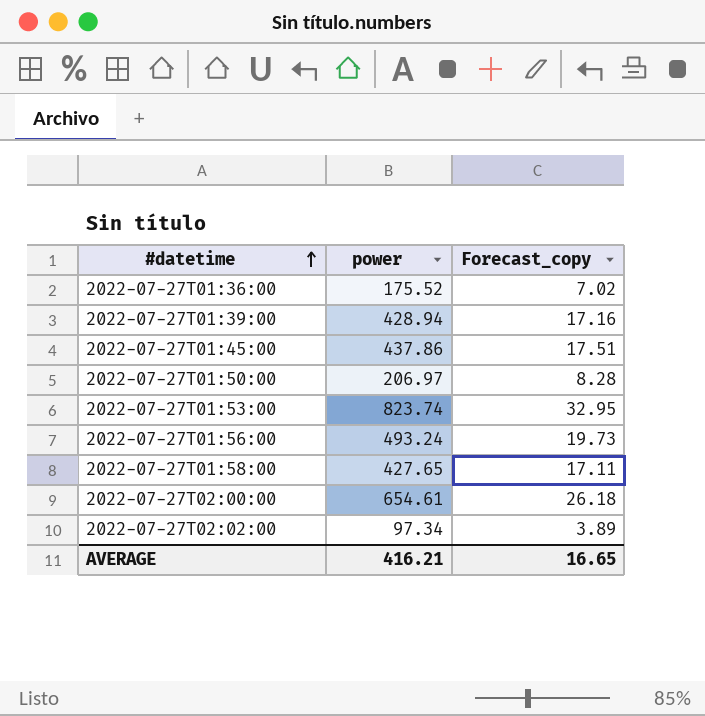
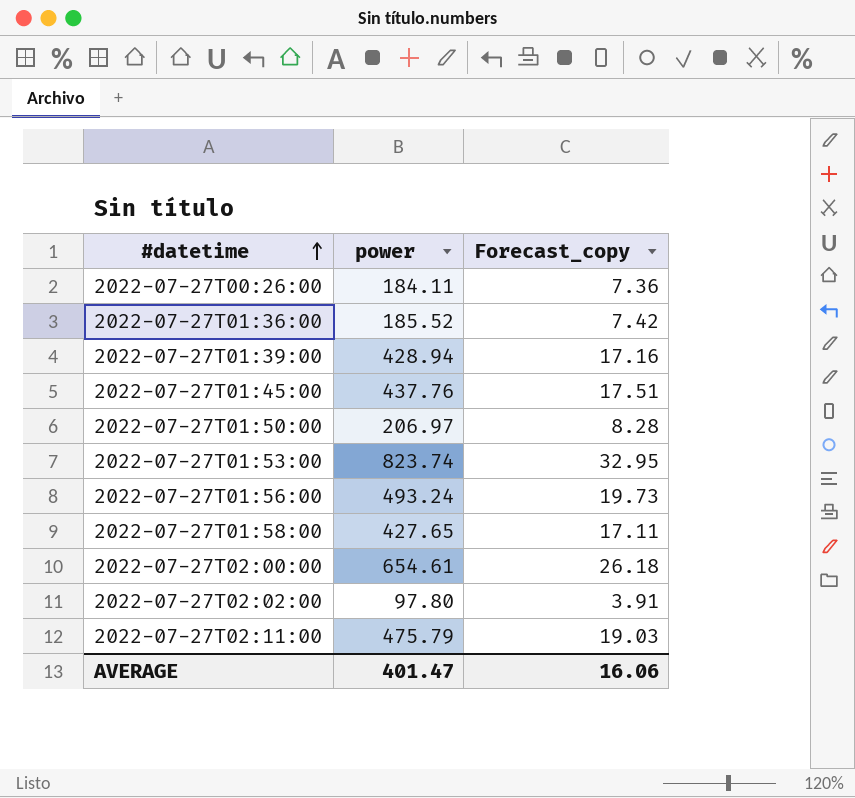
row 2022-07-27T00:26:00: none -> 184.11 | 7.36
2022-07-27T01:36:00 | power: 175.52 -> 185.52
2022-07-27T01:36:00 | Forecast_copy: 7.02 -> 7.42
2022-07-27T01:45:00 | power: 437.86 -> 437.76
2022-07-27T02:02:00 | power: 97.34 -> 97.80
2022-07-27T02:02:00 | Forecast_copy: 3.89 -> 3.91
row 2022-07-27T02:11:00: none -> 475.79 | 19.03
AVERAGE | power: 416.21 -> 401.47
AVERAGE | Forecast_copy: 16.65 -> 16.06

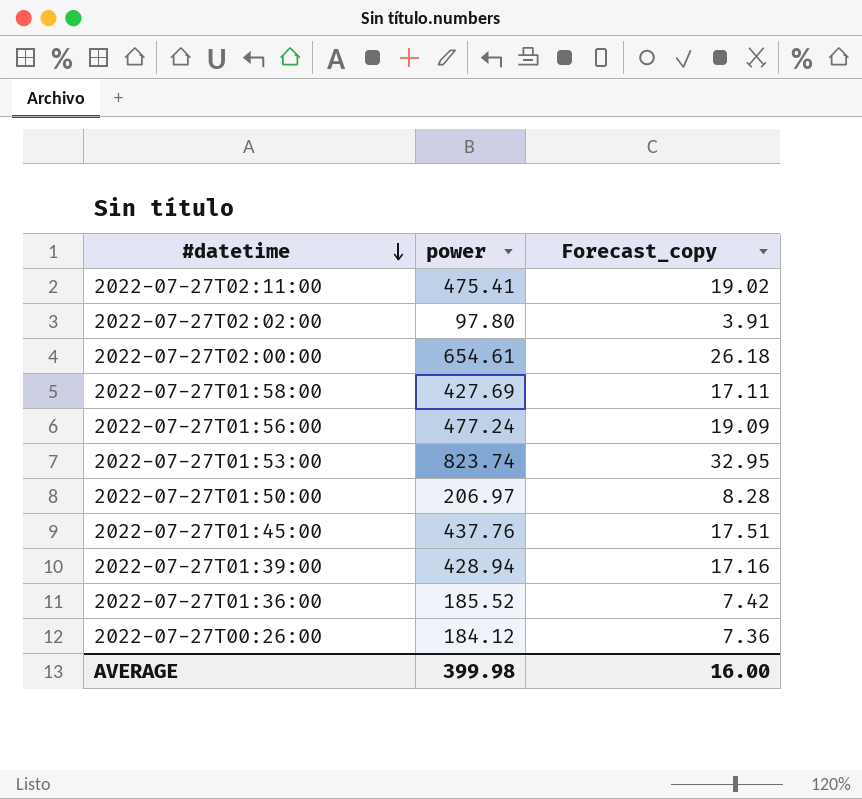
row order: #datetime ascending -> #datetime descending
2022-07-27T02:11:00 | power: 475.79 -> 475.41
2022-07-27T02:11:00 | Forecast_copy: 19.03 -> 19.02
2022-07-27T01:58:00 | power: 427.65 -> 427.69
2022-07-27T01:56:00 | power: 493.24 -> 477.24
2022-07-27T01:56:00 | Forecast_copy: 19.73 -> 19.09
2022-07-27T00:26:00 | power: 184.11 -> 184.12
AVERAGE | power: 401.47 -> 399.98
AVERAGE | Forecast_copy: 16.06 -> 16.00

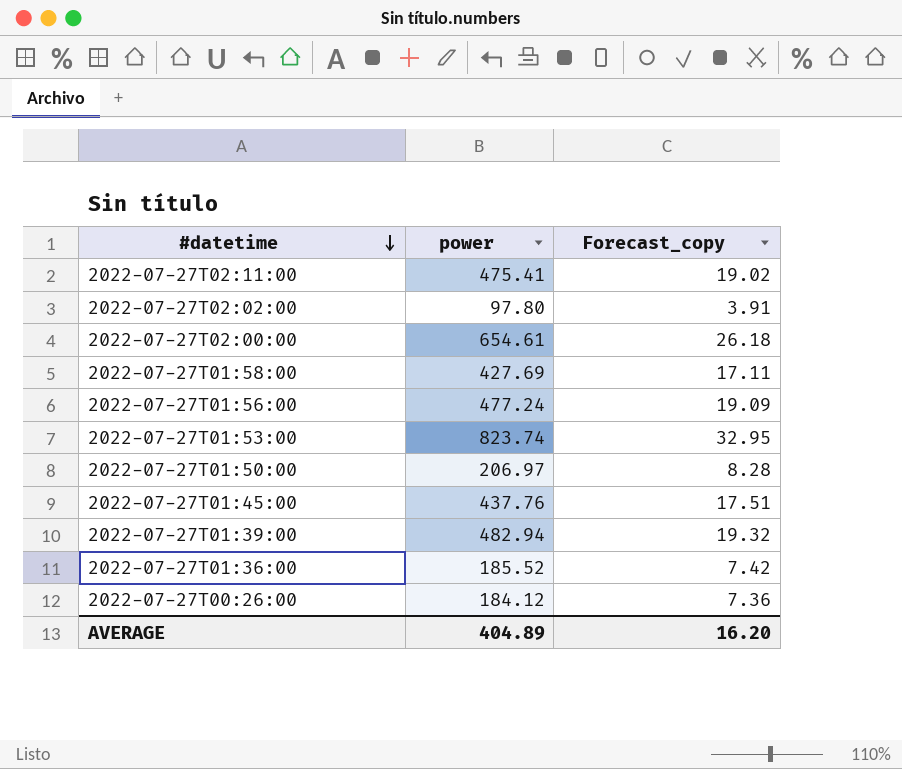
2022-07-27T01:39:00 | power: 428.94 -> 482.94
2022-07-27T01:39:00 | Forecast_copy: 17.16 -> 19.32
AVERAGE | power: 399.98 -> 404.89
AVERAGE | Forecast_copy: 16.00 -> 16.20

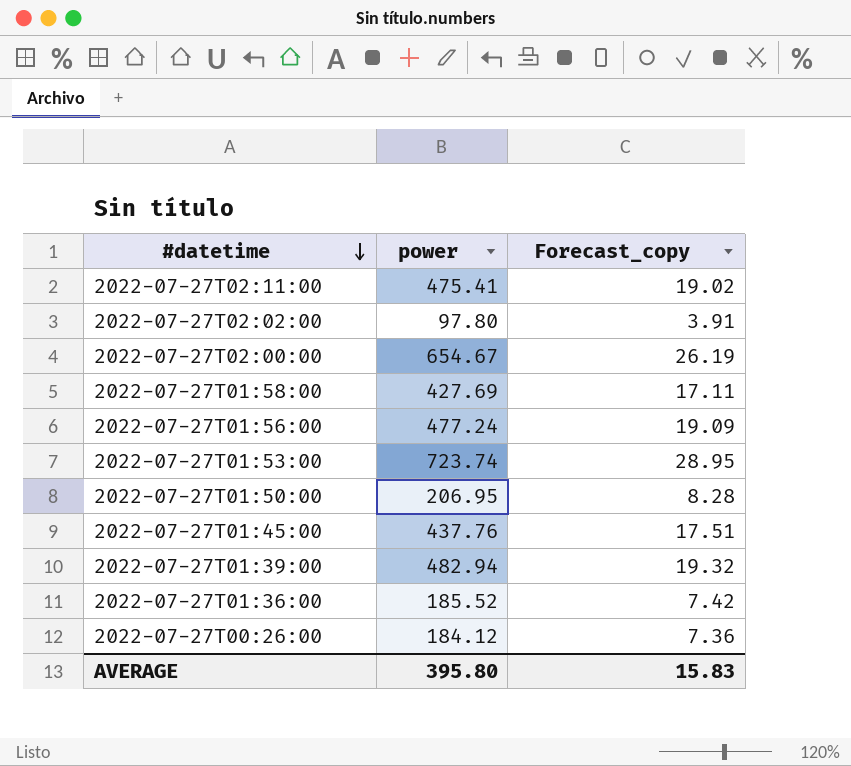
2022-07-27T02:00:00 | power: 654.61 -> 654.67
2022-07-27T02:00:00 | Forecast_copy: 26.18 -> 26.19
2022-07-27T01:53:00 | power: 823.74 -> 723.74
2022-07-27T01:53:00 | Forecast_copy: 32.95 -> 28.95
2022-07-27T01:50:00 | power: 206.97 -> 206.95
AVERAGE | power: 404.89 -> 395.80
AVERAGE | Forecast_copy: 16.20 -> 15.83

